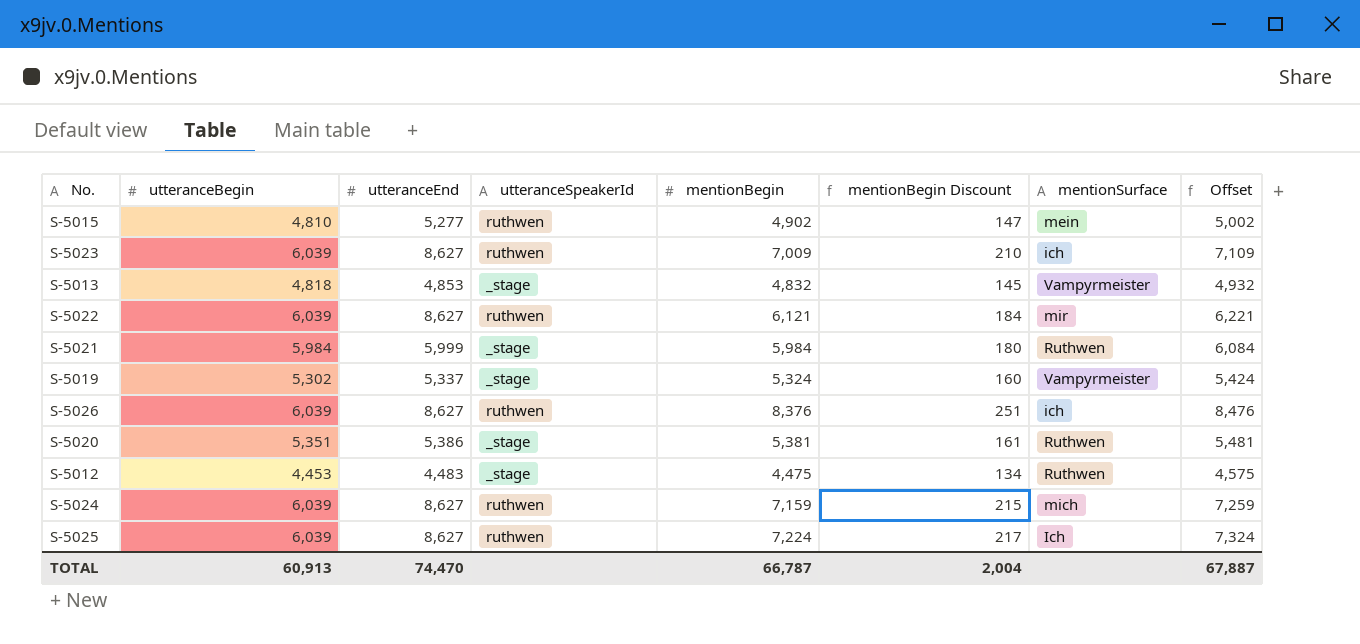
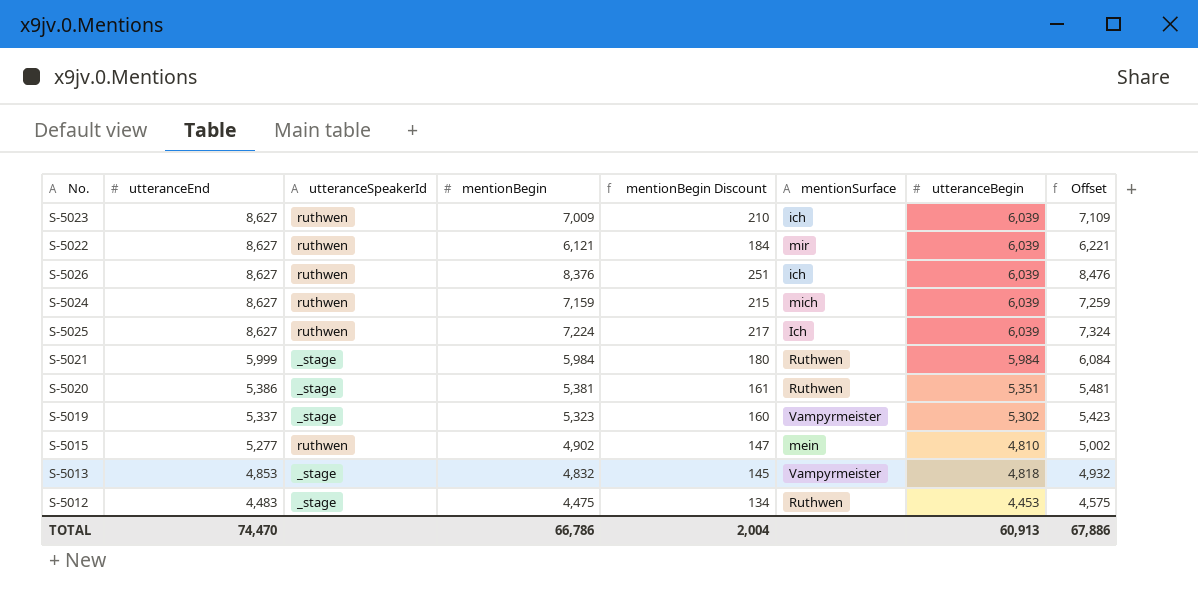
row order: none -> utteranceEnd descending
column utteranceBegin | position: 2 -> 7
S-5019 | mentionBegin: 5,324 -> 5,323
S-5019 | Offset: 5,424 -> 5,423
TOTAL | mentionBegin: 66,787 -> 66,786
TOTAL | Offset: 67,887 -> 67,886

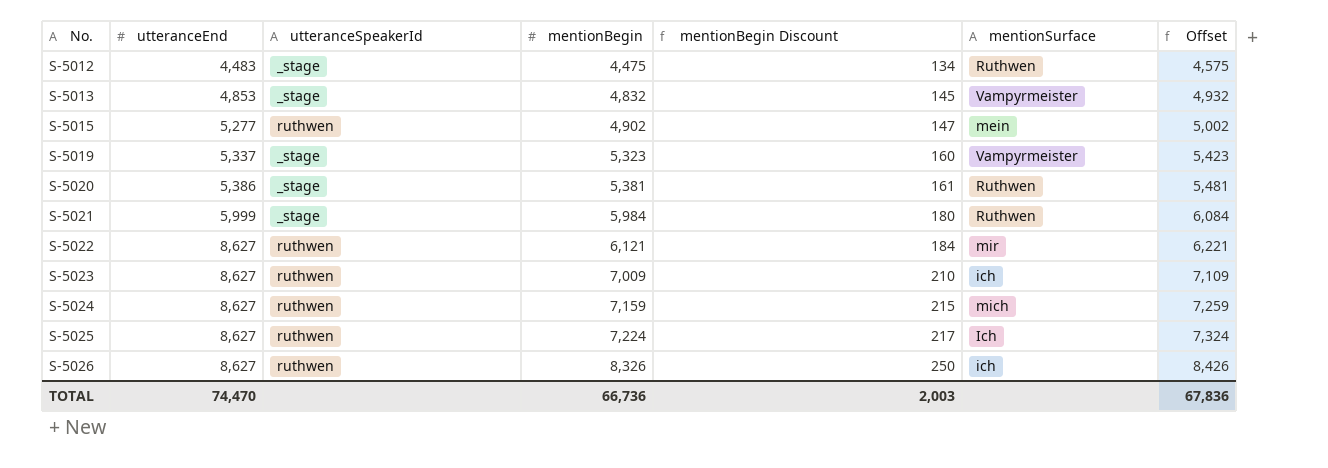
row order: utteranceEnd descending -> No. ascending
column utteranceBegin | position: 7 -> none
S-5026 | mentionBegin: 8,376 -> 8,326
S-5026 | mentionBegin Discount: 251 -> 250
S-5026 | Offset: 8,476 -> 8,426
TOTAL | mentionBegin: 66,786 -> 66,736
TOTAL | mentionBegin Discount: 2,004 -> 2,003
TOTAL | Offset: 67,886 -> 67,836

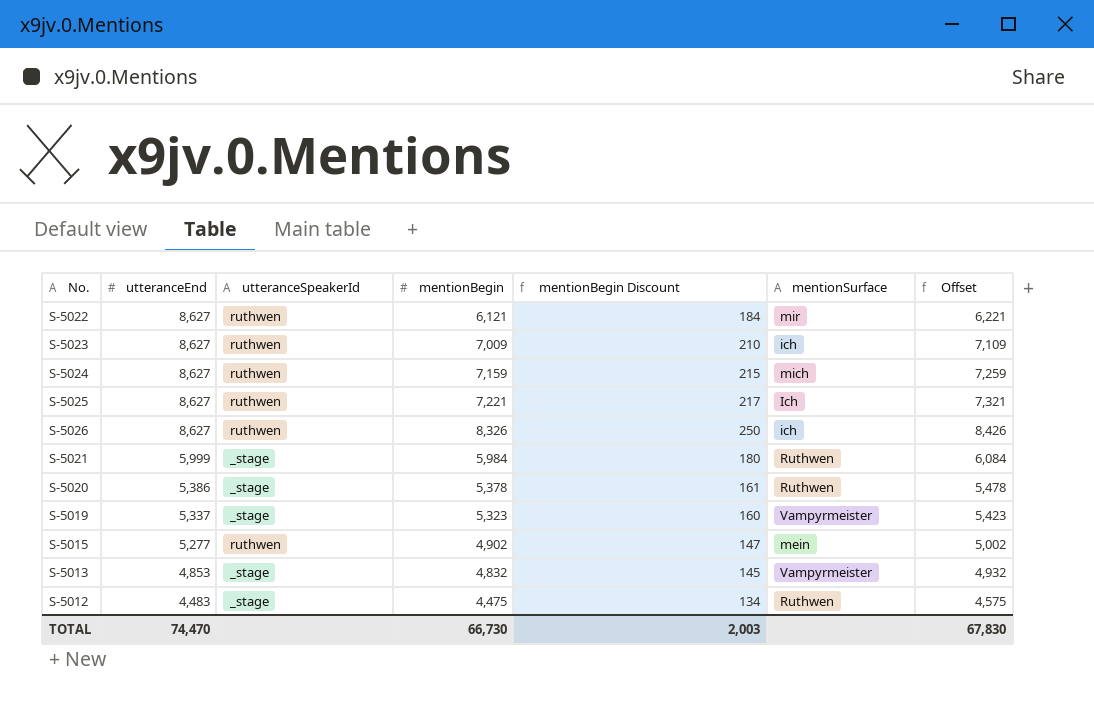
row order: No. ascending -> utteranceEnd descending
S-5025 | mentionBegin: 7,224 -> 7,221
S-5025 | Offset: 7,324 -> 7,321
S-5020 | mentionBegin: 5,381 -> 5,378
S-5020 | Offset: 5,481 -> 5,478
TOTAL | mentionBegin: 66,736 -> 66,730
TOTAL | Offset: 67,836 -> 67,830

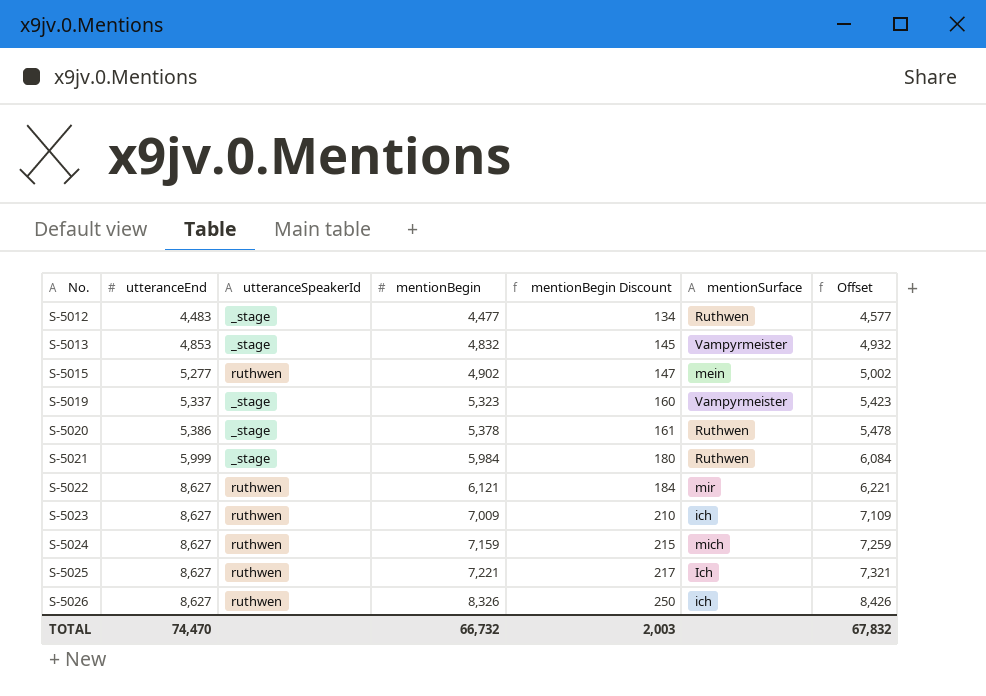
row order: utteranceEnd descending -> No. ascending
S-5012 | mentionBegin: 4,475 -> 4,477
S-5012 | Offset: 4,575 -> 4,577
TOTAL | mentionBegin: 66,730 -> 66,732
TOTAL | Offset: 67,830 -> 67,832

